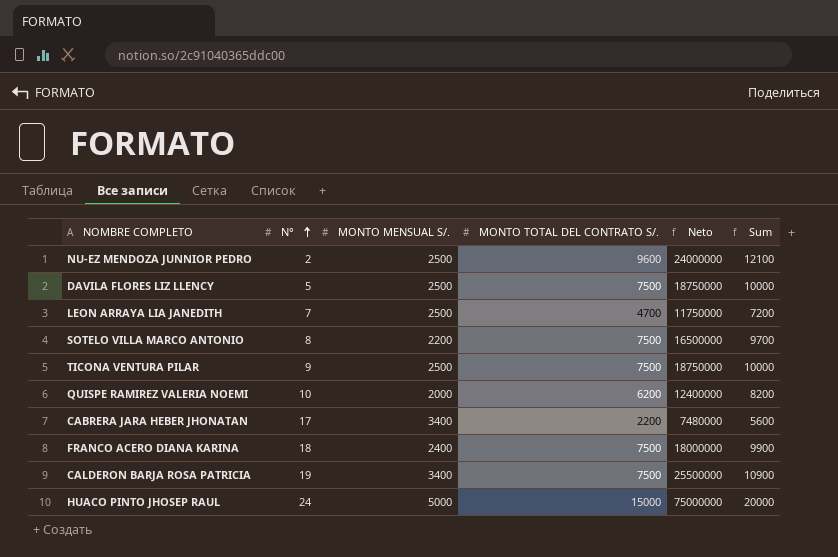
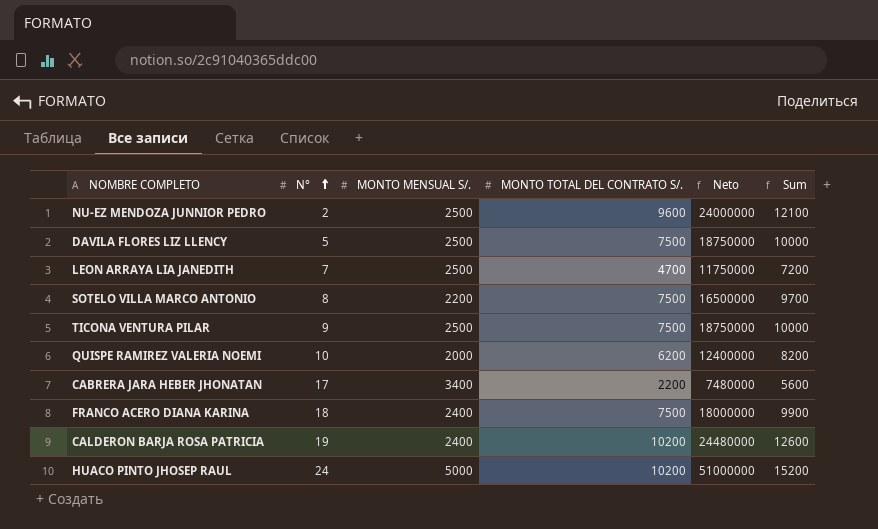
CALDERON BARJA ROSA PATRICIA | MONTO MENSUAL S/.: 3400 -> 2400
CALDERON BARJA ROSA PATRICIA | MONTO TOTAL DEL CONTRATO S/.: 7500 -> 10200
CALDERON BARJA ROSA PATRICIA | Neto: 25500000 -> 24480000
CALDERON BARJA ROSA PATRICIA | Sum: 10900 -> 12600
HUACO PINTO JHOSEP RAUL | MONTO TOTAL DEL CONTRATO S/.: 15000 -> 10200
HUACO PINTO JHOSEP RAUL | Neto: 75000000 -> 51000000
HUACO PINTO JHOSEP RAUL | Sum: 20000 -> 15200

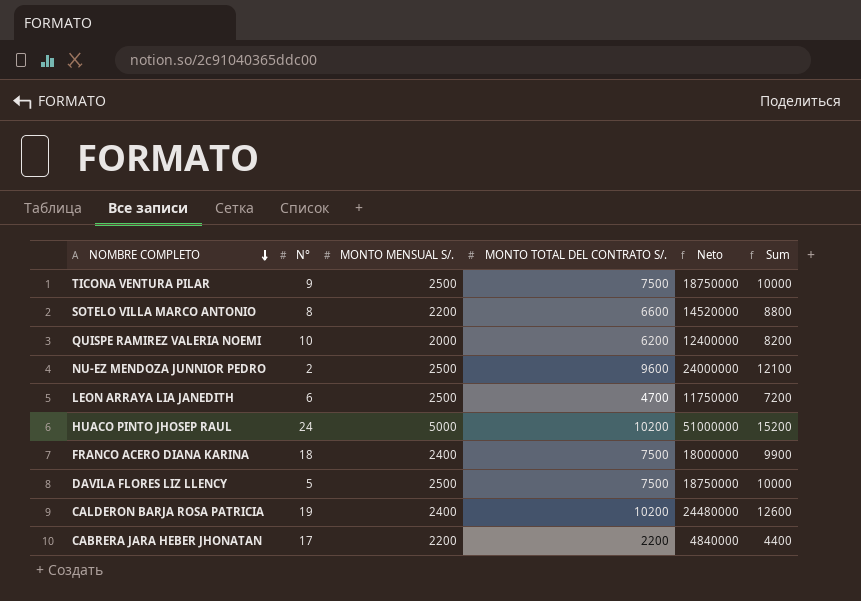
row order: N° ascending -> NOMBRE COMPLETO descending
SOTELO VILLA MARCO ANTONIO | MONTO TOTAL DEL CONTRATO S/.: 7500 -> 6600
SOTELO VILLA MARCO ANTONIO | Neto: 16500000 -> 14520000
SOTELO VILLA MARCO ANTONIO | Sum: 9700 -> 8800
LEON ARRAYA LIA JANEDITH | N°: 7 -> 6
CABRERA JARA HEBER JHONATAN | MONTO MENSUAL S/.: 3400 -> 2200
CABRERA JARA HEBER JHONATAN | Neto: 7480000 -> 4840000
CABRERA JARA HEBER JHONATAN | Sum: 5600 -> 4400

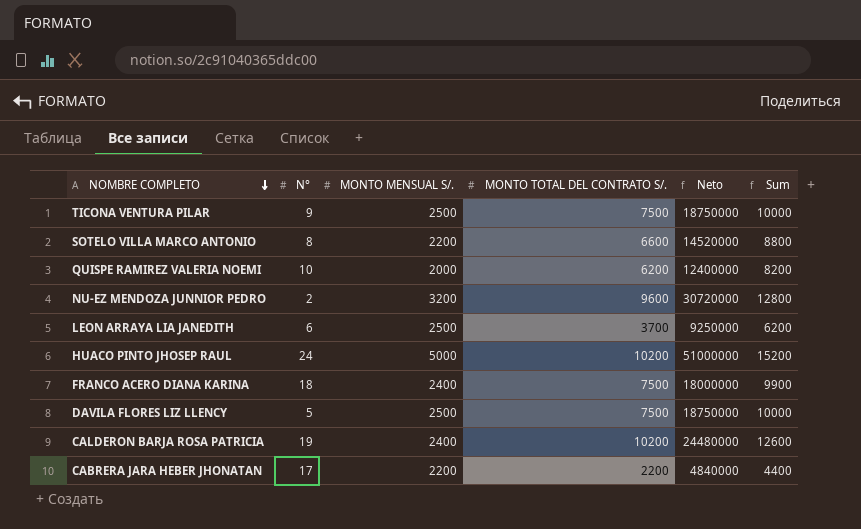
NU-EZ MENDOZA JUNNIOR PEDRO | MONTO MENSUAL S/.: 2500 -> 3200
NU-EZ MENDOZA JUNNIOR PEDRO | Neto: 24000000 -> 30720000
NU-EZ MENDOZA JUNNIOR PEDRO | Sum: 12100 -> 12800
LEON ARRAYA LIA JANEDITH | MONTO TOTAL DEL CONTRATO S/.: 4700 -> 3700
LEON ARRAYA LIA JANEDITH | Neto: 11750000 -> 9250000
LEON ARRAYA LIA JANEDITH | Sum: 7200 -> 6200

